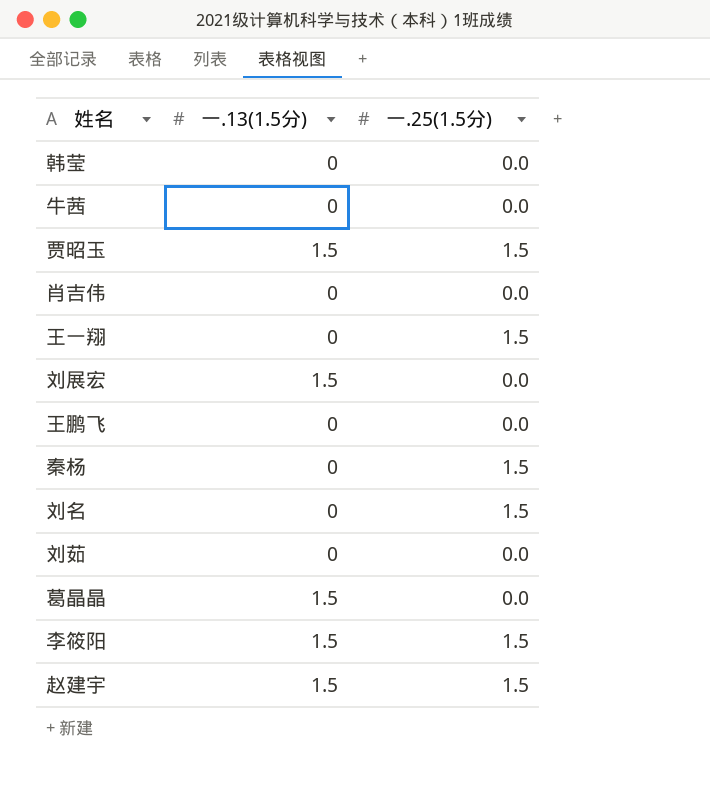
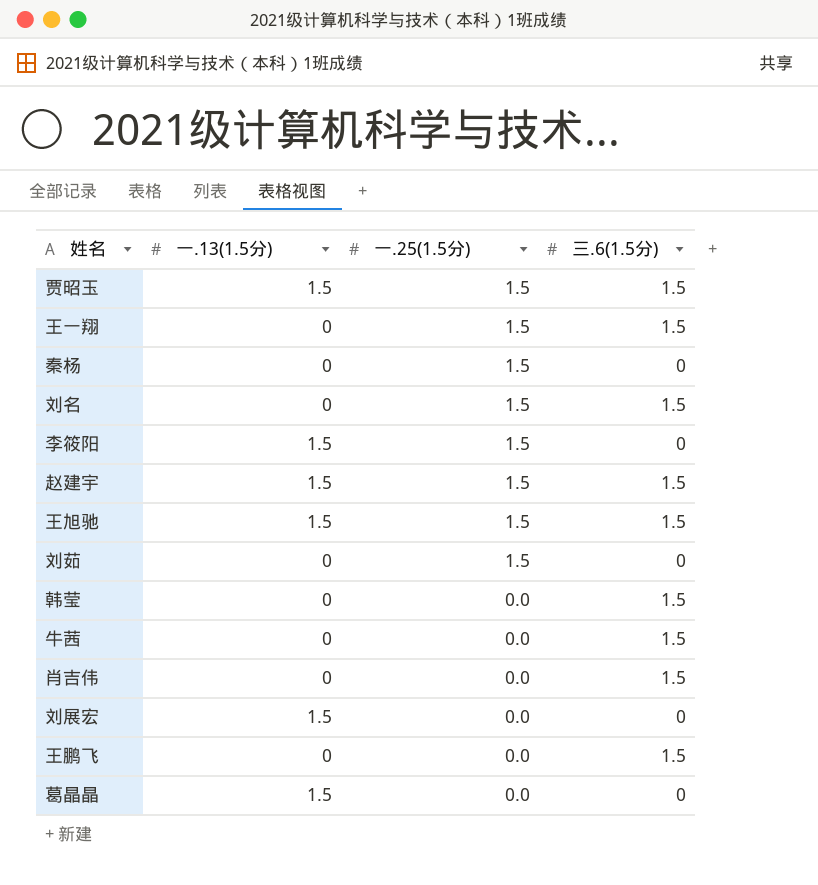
row order: none -> 一.25(1.5分) descending
column 三.6(1.5分) | position: none -> 4
row 王旭驰: none -> 1.5 | 1.5 | 1.5
刘茹 | 一.25(1.5分): 0.0 -> 1.5

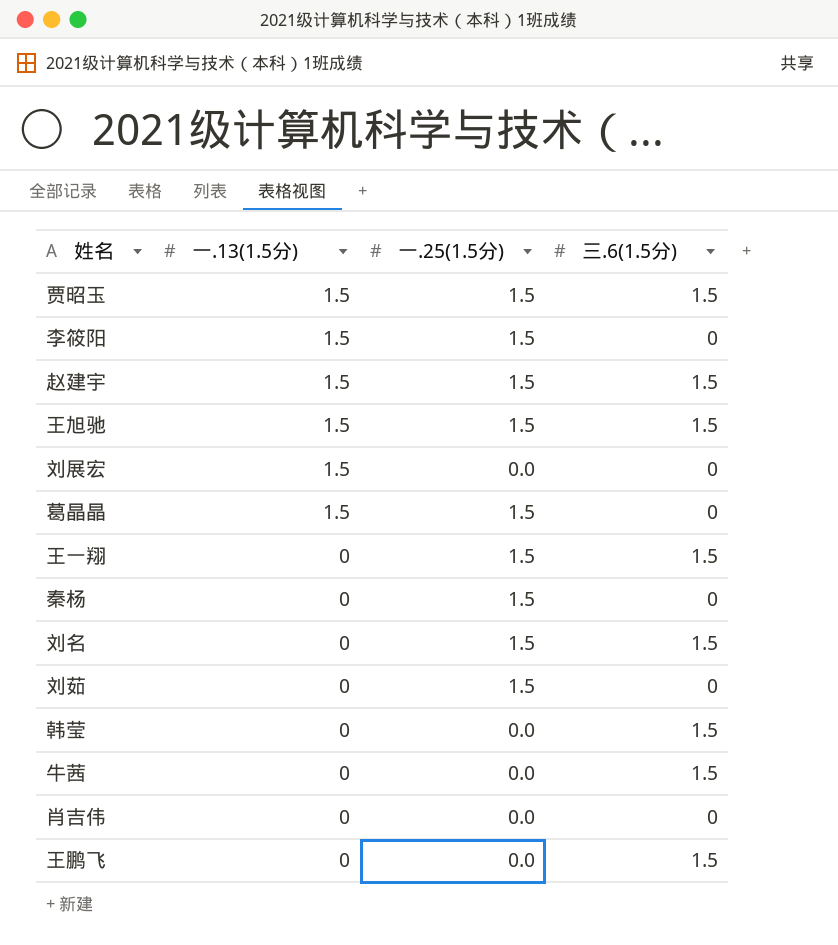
row order: 一.25(1.5分) descending -> 一.13(1.5分) descending
葛晶晶 | 一.25(1.5分): 0.0 -> 1.5
肖吉伟 | 三.6(1.5分): 1.5 -> 0

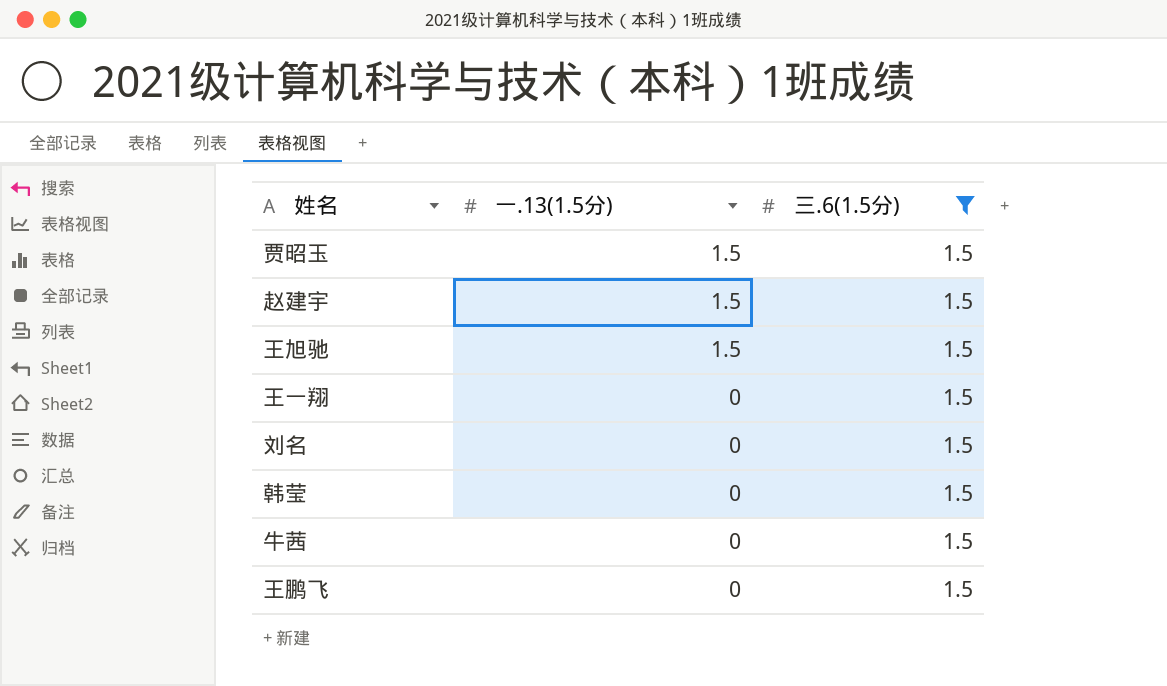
filter: none -> 三.6(1.5分) = 1.5
column 一.25(1.5分) | position: 3 -> none

